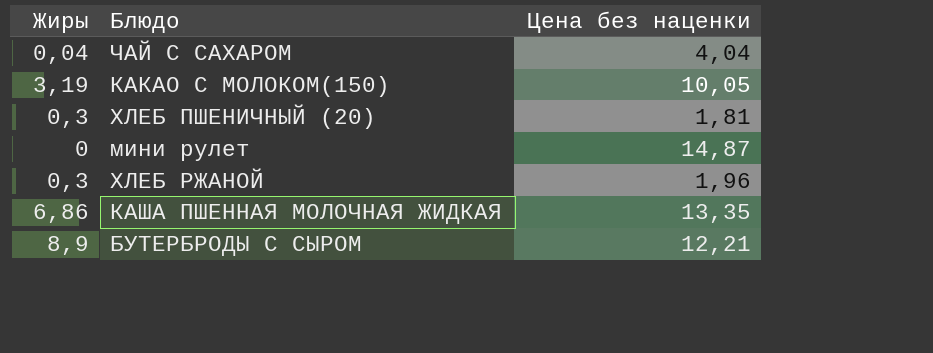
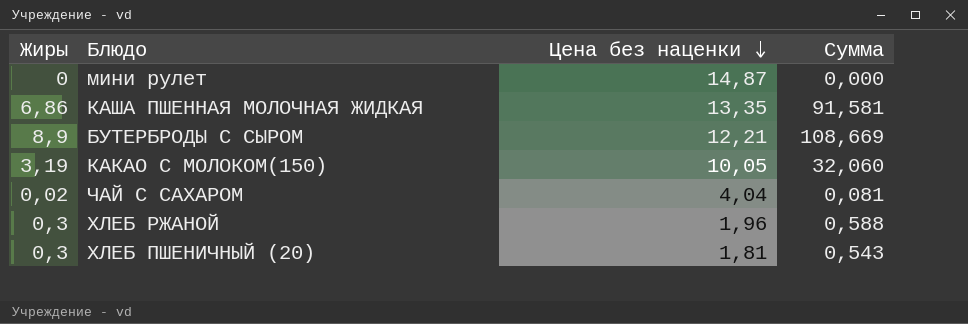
row order: none -> Цена без наценки descending
column Сумма | formula: none -> [Жиры] * [Цена без наценки]
ЧАЙ С САХАРОМ | Жиры: 0,04 -> 0,02

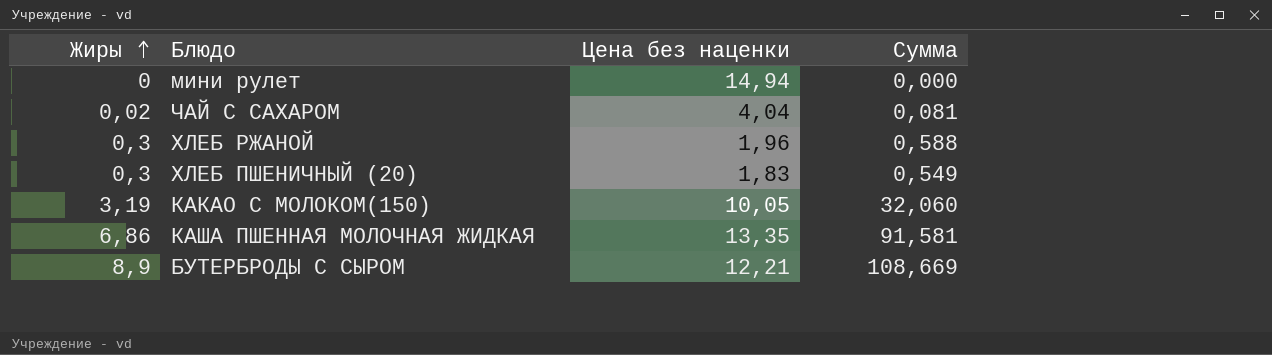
row order: Цена без наценки descending -> Жиры ascending
мини рулет | Цена без наценки: 14,87 -> 14,94
ХЛЕБ ПШЕНИЧНЫЙ (20) | Цена без наценки: 1,81 -> 1,83
ХЛЕБ ПШЕНИЧНЫЙ (20) | Сумма: 0,543 -> 0,549

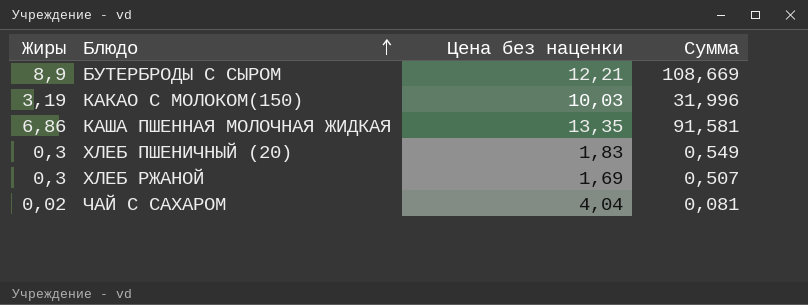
row order: Жиры ascending -> Блюдо ascending
row мини рулет: 0 | 14,94 | 0,000 -> none
КАКАО С МОЛОКОМ(150) | Цена без наценки: 10,05 -> 10,03
КАКАО С МОЛОКОМ(150) | Сумма: 32,060 -> 31,996
ХЛЕБ РЖАНОЙ | Цена без наценки: 1,96 -> 1,69
ХЛЕБ РЖАНОЙ | Сумма: 0,588 -> 0,507

